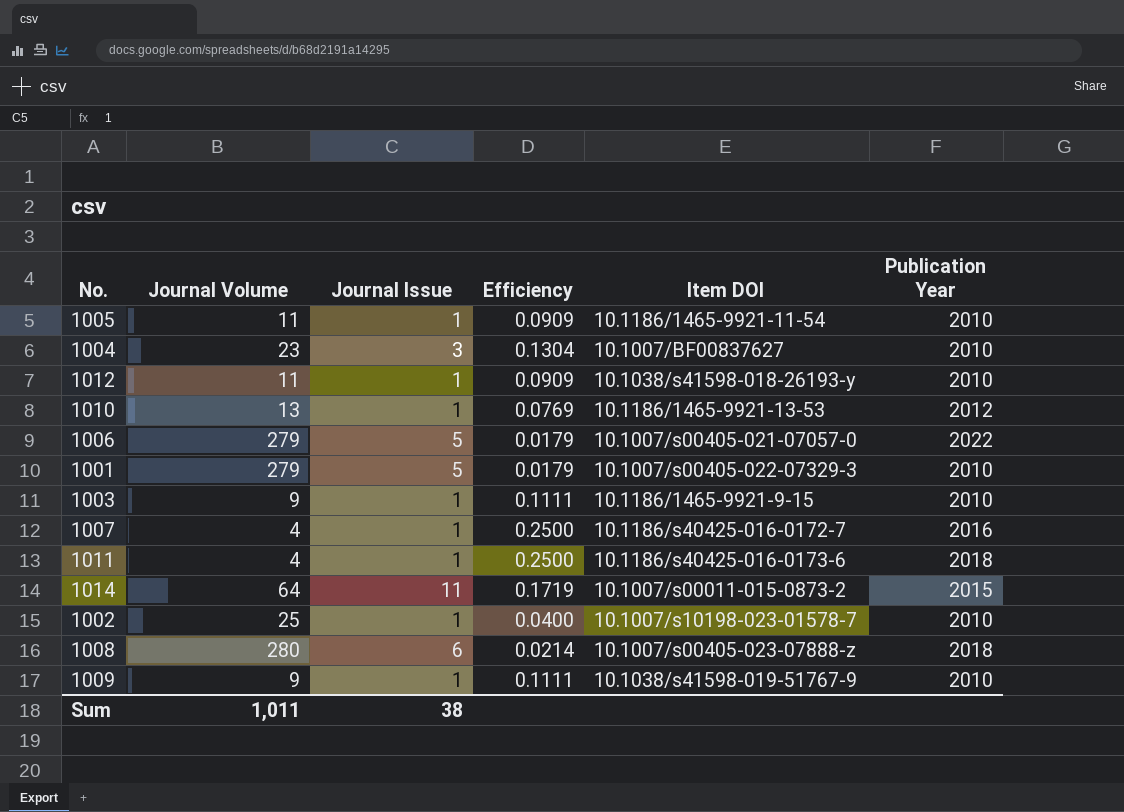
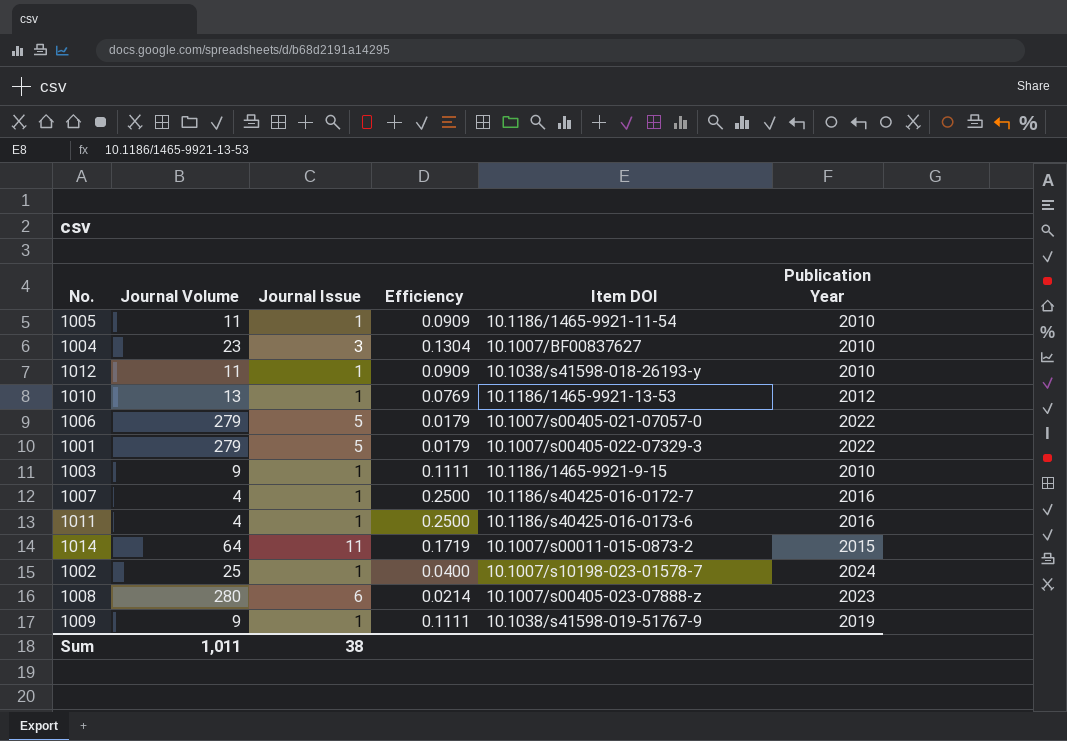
1001 | Publication Year: 2010 -> 2022
1011 | Publication Year: 2018 -> 2016
1002 | Publication Year: 2010 -> 2024
1008 | Publication Year: 2018 -> 2023
1009 | Publication Year: 2010 -> 2019

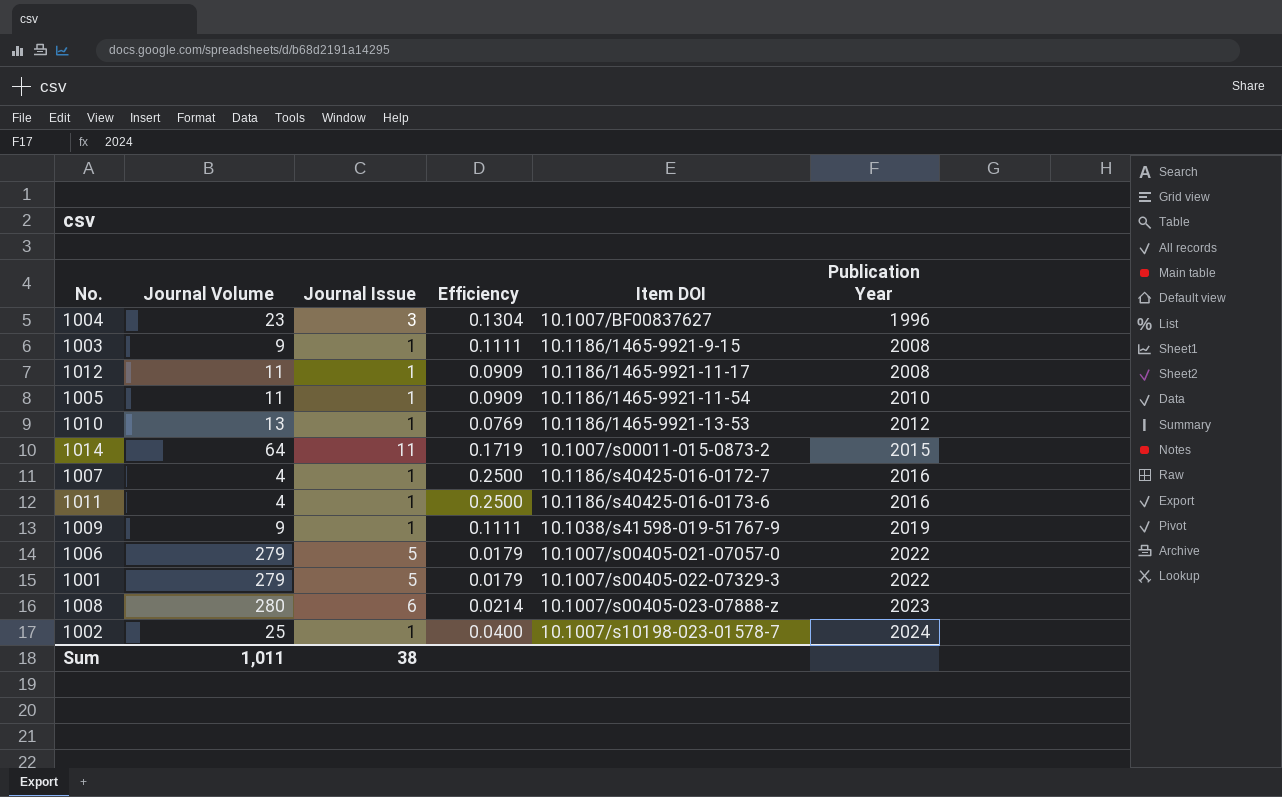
row order: none -> Publication Year ascending
1004 | Publication Year: 2010 -> 1996
1003 | Publication Year: 2010 -> 2008
1012 | Item DOI: 10.1038/s41598-018-26193-y -> 10.1186/1465-9921-11-17
1012 | Publication Year: 2010 -> 2008

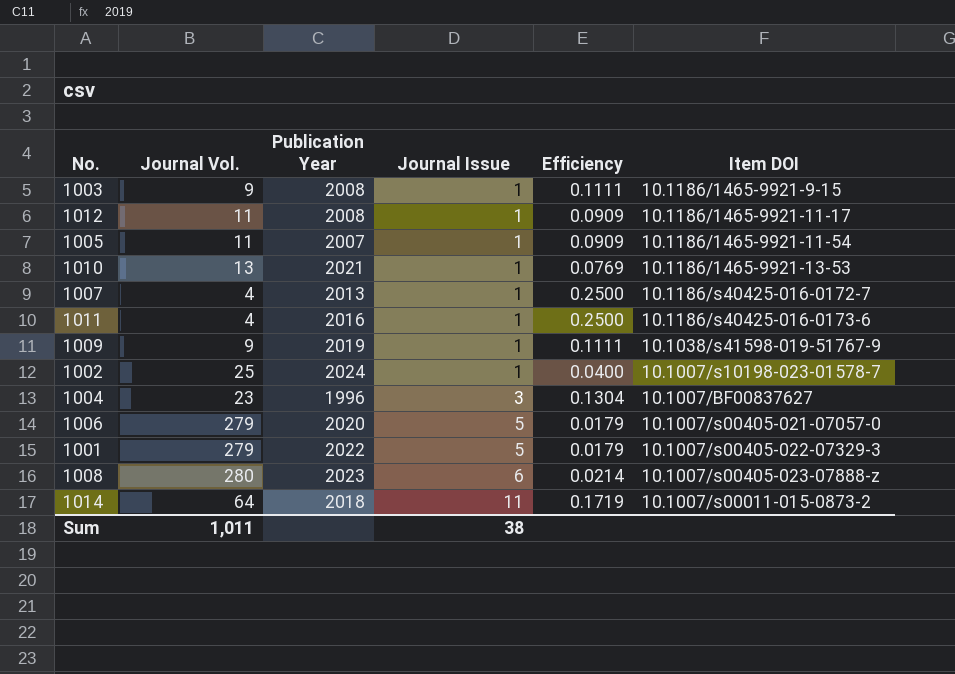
row order: Publication Year ascending -> Journal Issue ascending
column name: Journal Volume -> Journal Vol.
column Publication Year | position: 6 -> 3
1005 | Publication Year: 2010 -> 2007
1010 | Publication Year: 2012 -> 2021
1007 | Publication Year: 2016 -> 2013
1006 | Publication Year: 2022 -> 2020
1014 | Publication Year: 2015 -> 2018

